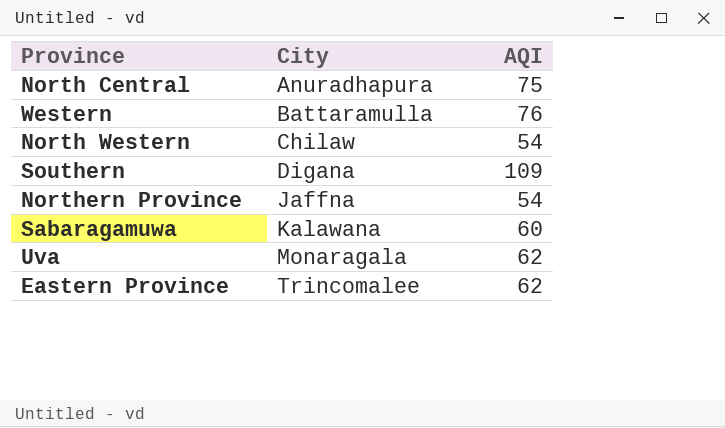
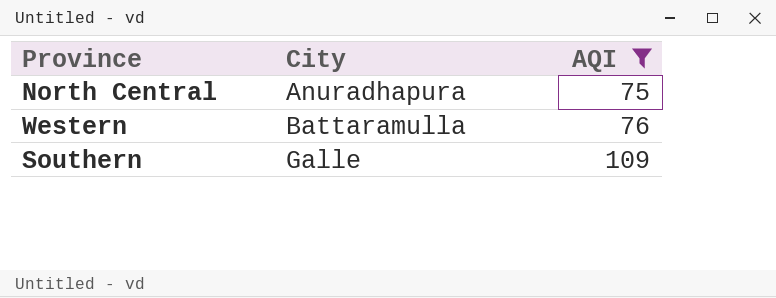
filter: none -> AQI >= 75
Southern | City: Digana -> Galle

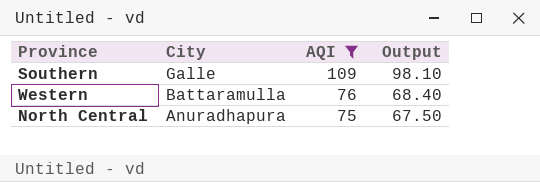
row order: City ascending -> City descending
column Output | formula: none -> [AQI] * 0.9

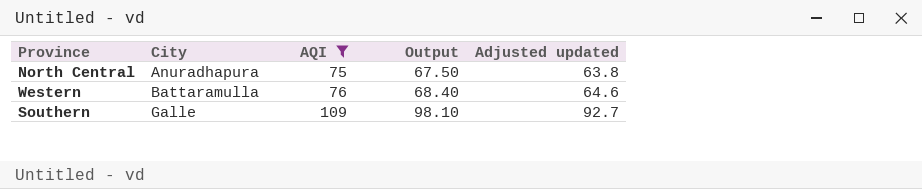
row order: City descending -> City ascending
column Adjusted updated | formula: none -> [AQI] * 0.85

